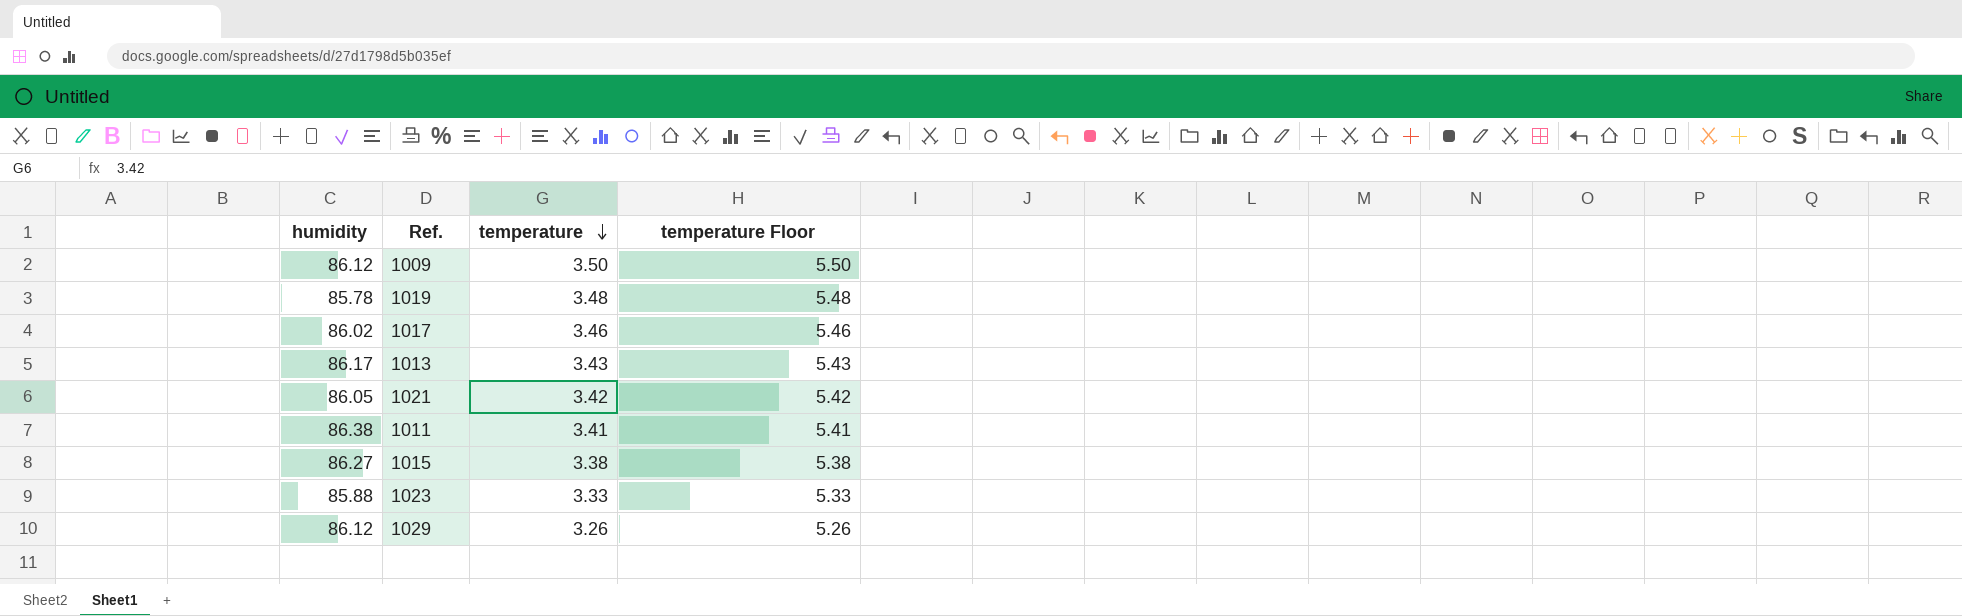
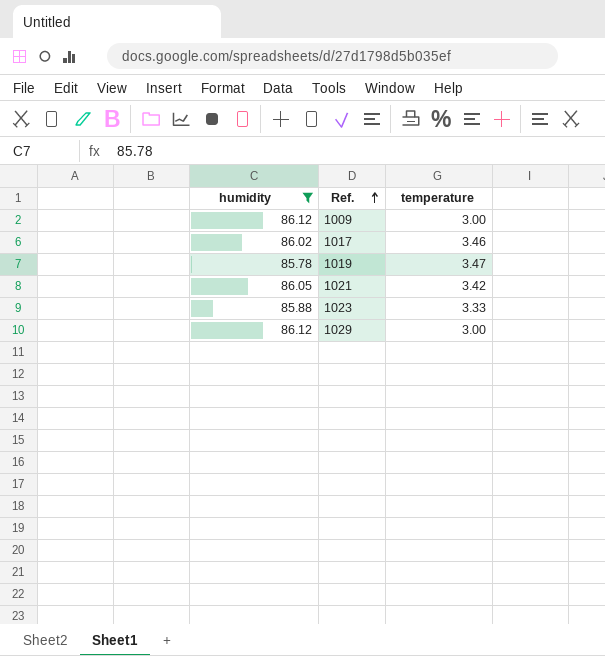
filter: none -> humidity <= 86.12
row order: temperature descending -> Ref. ascending
column temperature Floor | formula: [temperature] + 2 -> none
1009 | temperature: 3.50 -> 3.00
1019 | temperature: 3.48 -> 3.47
1029 | temperature: 3.26 -> 3.00

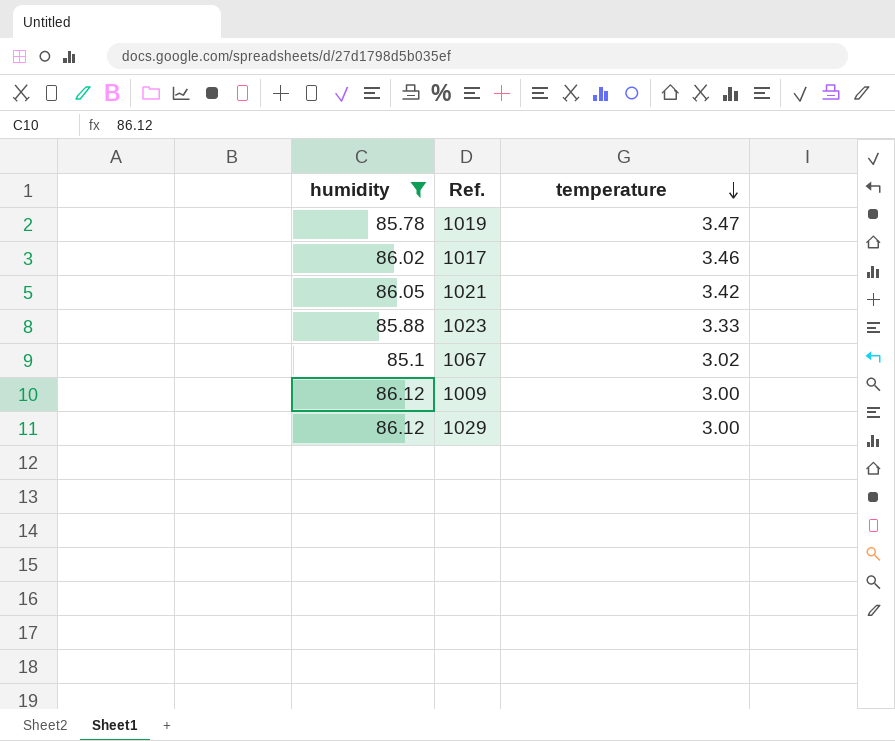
row order: Ref. ascending -> temperature descending
row 1067: none -> 85.1 | 3.02

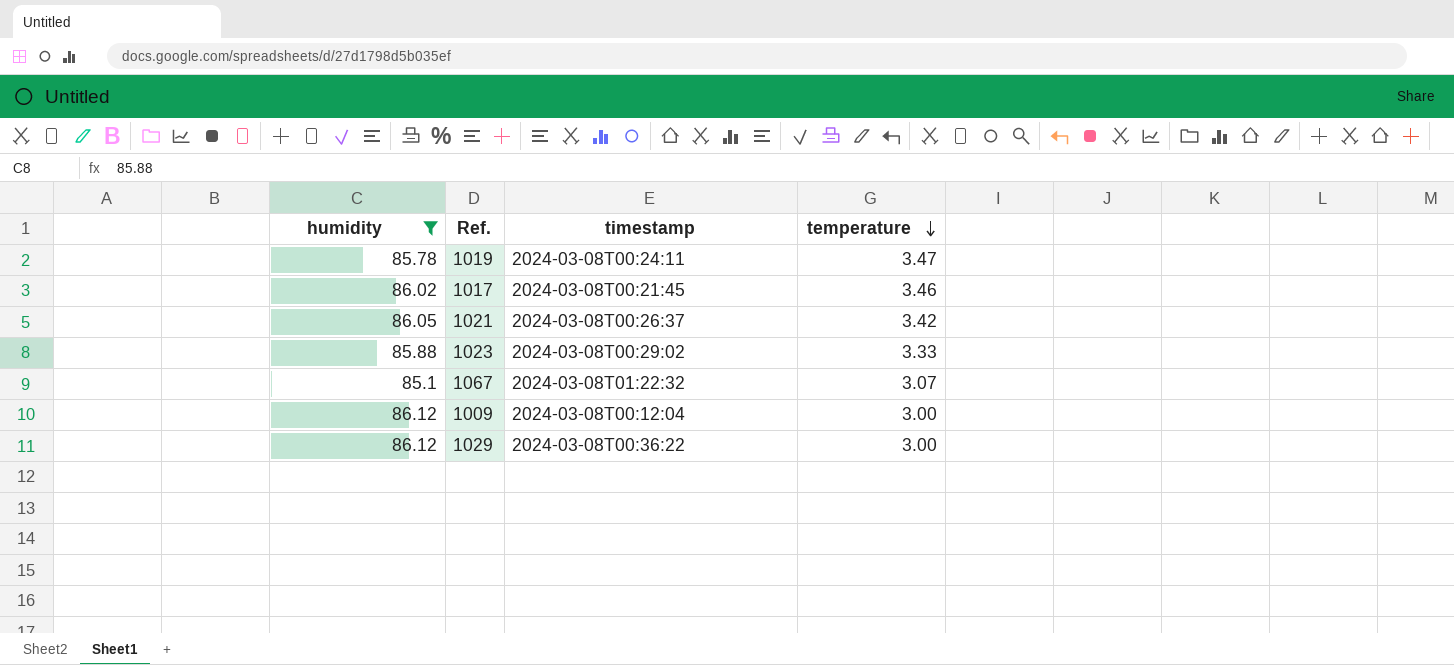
column timestamp | position: none -> 3
1067 | temperature: 3.02 -> 3.07

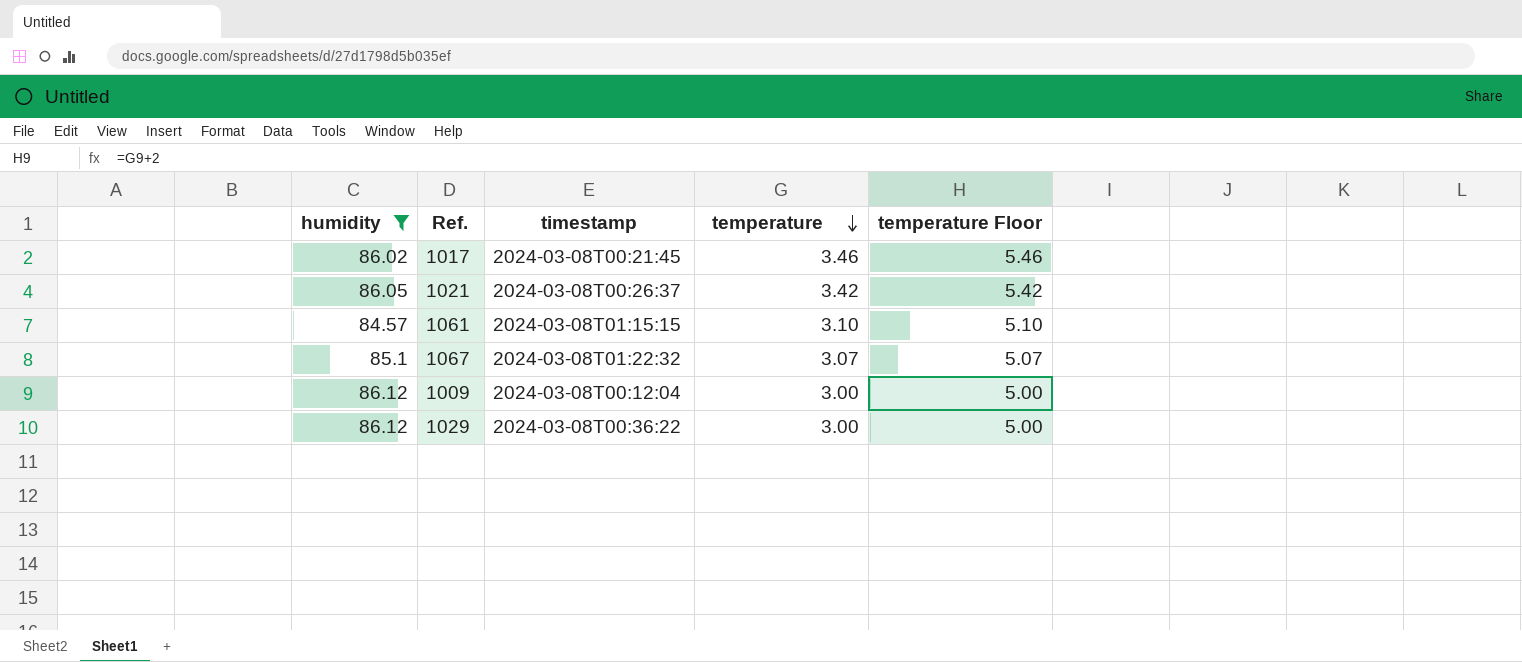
column temperature Floor | formula: none -> [temperature] + 2
row 1019: 85.78 | 2024-03-08T00:24:11 | 3.47 -> none
row 1023: 85.88 | 2024-03-08T00:29:02 | 3.33 -> none
row 1061: none -> 84.57 | 2024-03-08T01:15:15 | 3.10 | 5.10

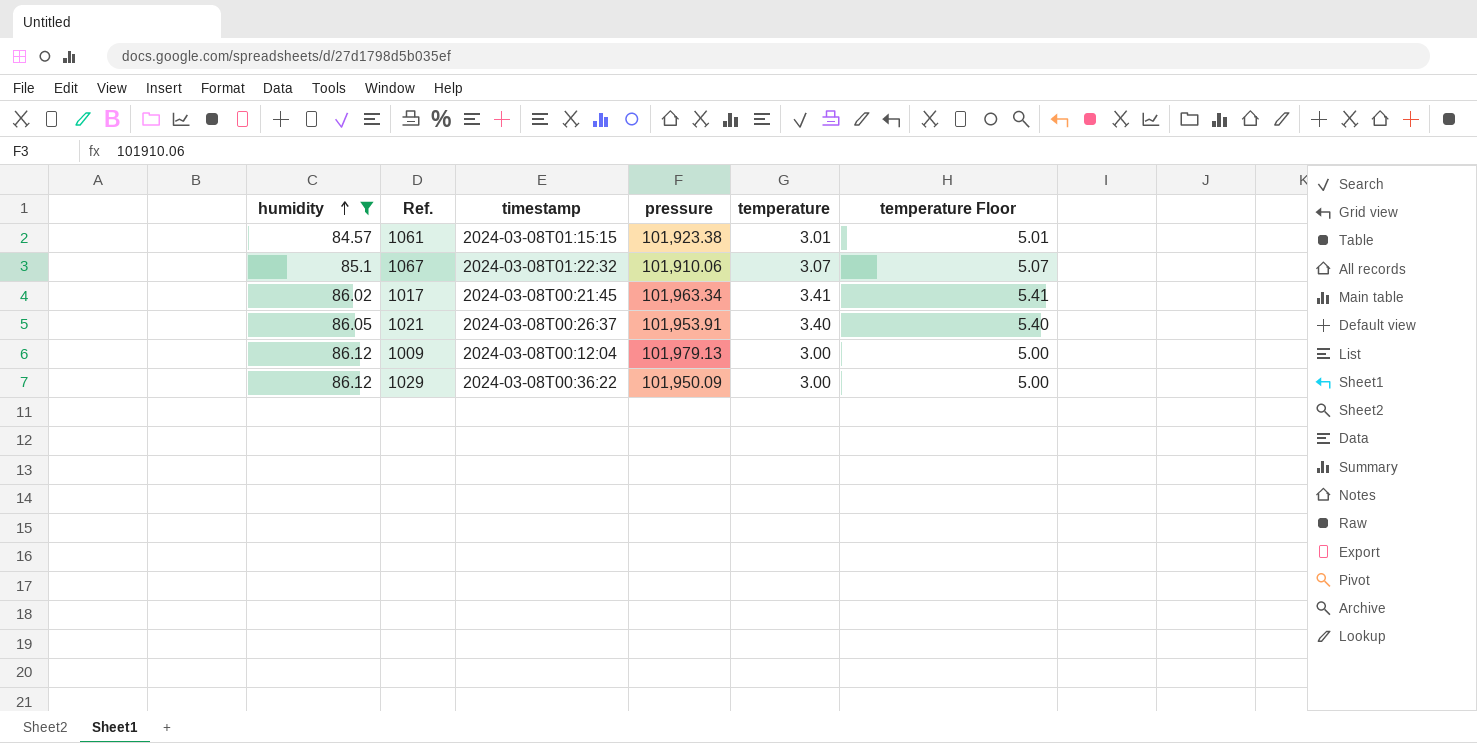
row order: temperature descending -> humidity ascending
column pressure | position: none -> 4
1061 | temperature: 3.10 -> 3.01
1061 | temperature Floor: 5.10 -> 5.01
1017 | temperature: 3.46 -> 3.41
1017 | temperature Floor: 5.46 -> 5.41
1021 | temperature: 3.42 -> 3.40
1021 | temperature Floor: 5.42 -> 5.40

